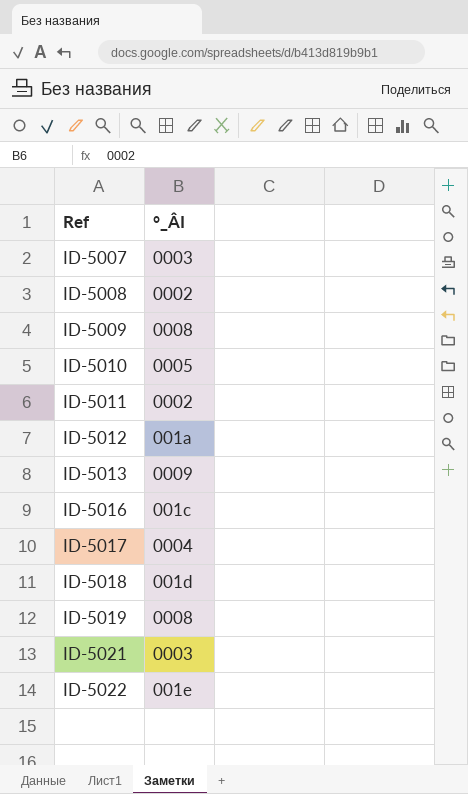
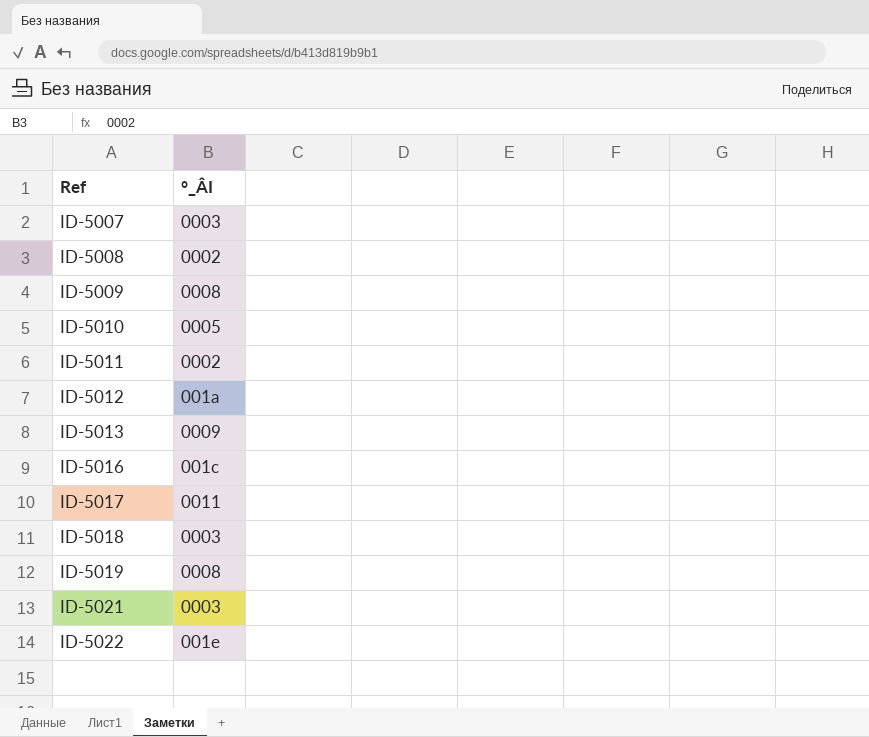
ID-5017 | °_ÂI: 0004 -> 0011
ID-5018 | °_ÂI: 001d -> 0003

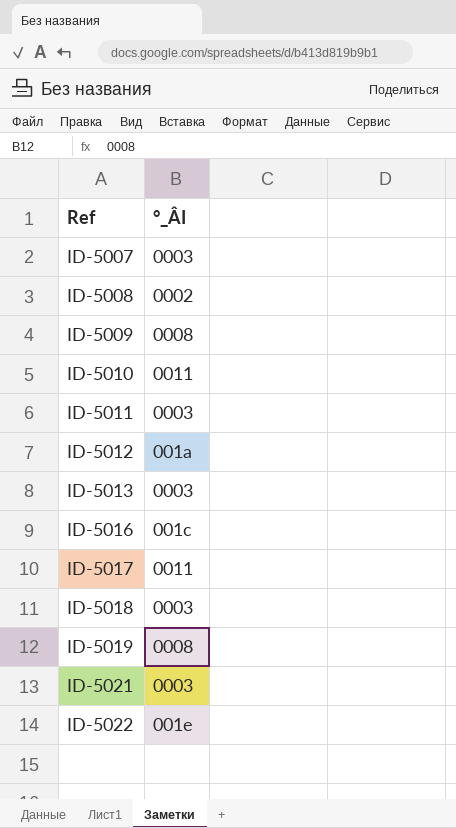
ID-5010 | °_ÂI: 0005 -> 0011
ID-5011 | °_ÂI: 0002 -> 0003
ID-5013 | °_ÂI: 0009 -> 0003

